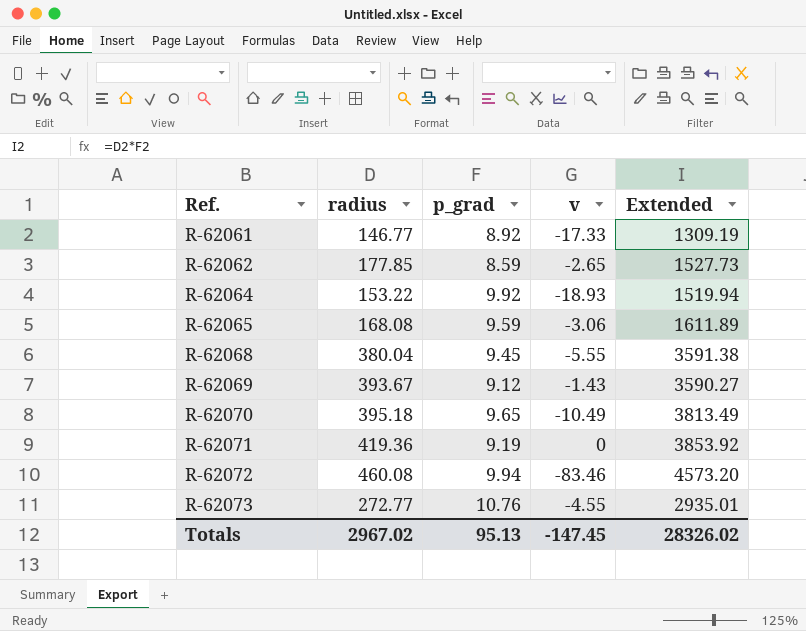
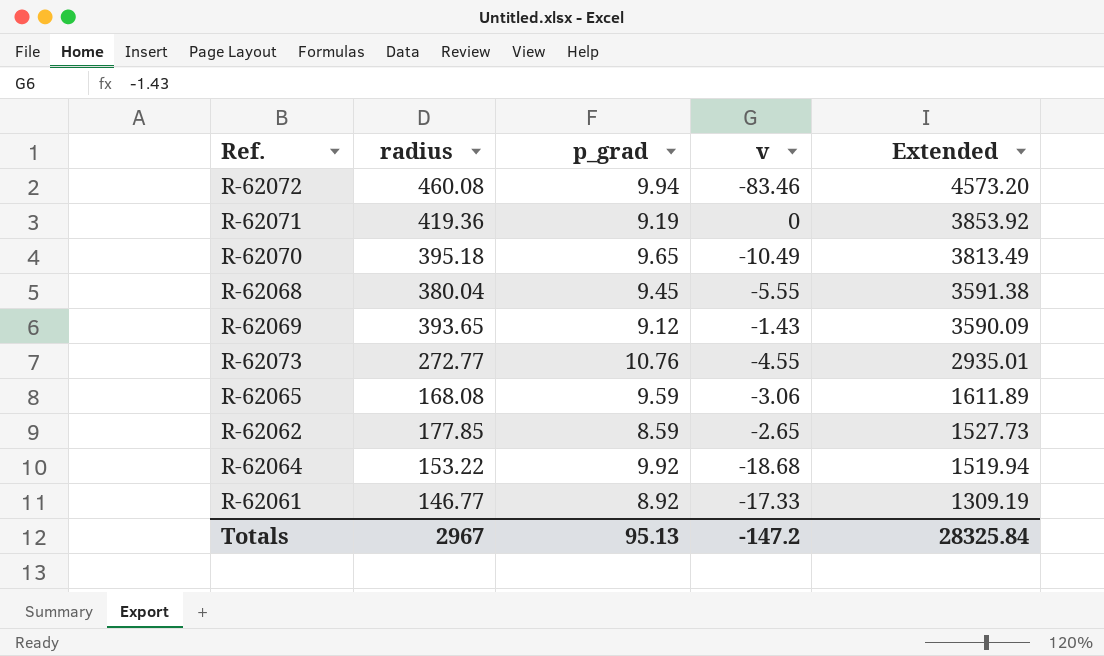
row order: Ref. ascending -> Extended descending
R-62069 | radius: 393.67 -> 393.65
R-62069 | Extended: 3590.27 -> 3590.09
R-62064 | v: -18.93 -> -18.68
Totals | radius: 2967.02 -> 2967
Totals | v: -147.45 -> -147.2
Totals | Extended: 28326.02 -> 28325.84

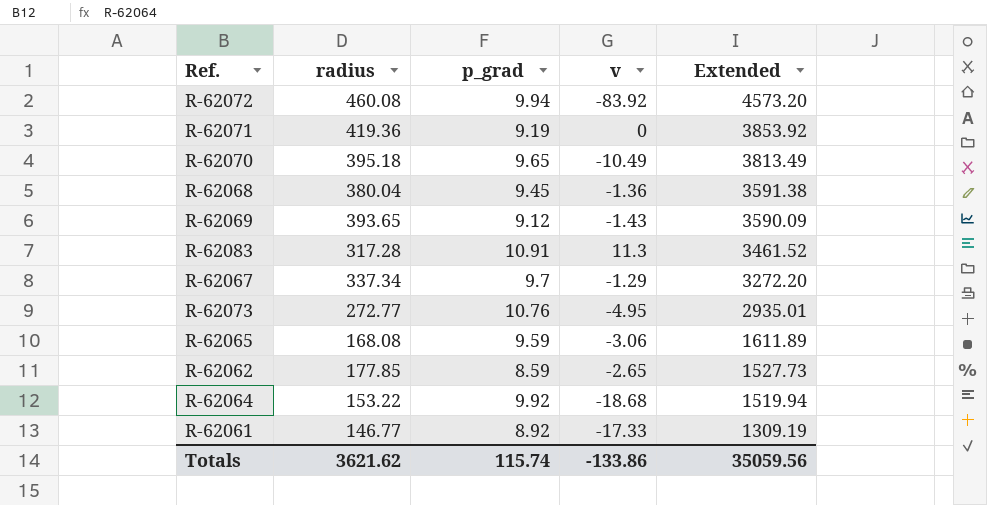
R-62072 | v: -83.46 -> -83.92
R-62068 | v: -5.55 -> -1.36
row R-62083: none -> 317.28 | 10.91 | 11.3 | 3461.52
row R-62067: none -> 337.34 | 9.7 | -1.29 | 3272.20
R-62073 | v: -4.55 -> -4.95
Totals | radius: 2967 -> 3621.62
Totals | p_grad: 95.13 -> 115.74
Totals | v: -147.2 -> -133.86
Totals | Extended: 28325.84 -> 35059.56

